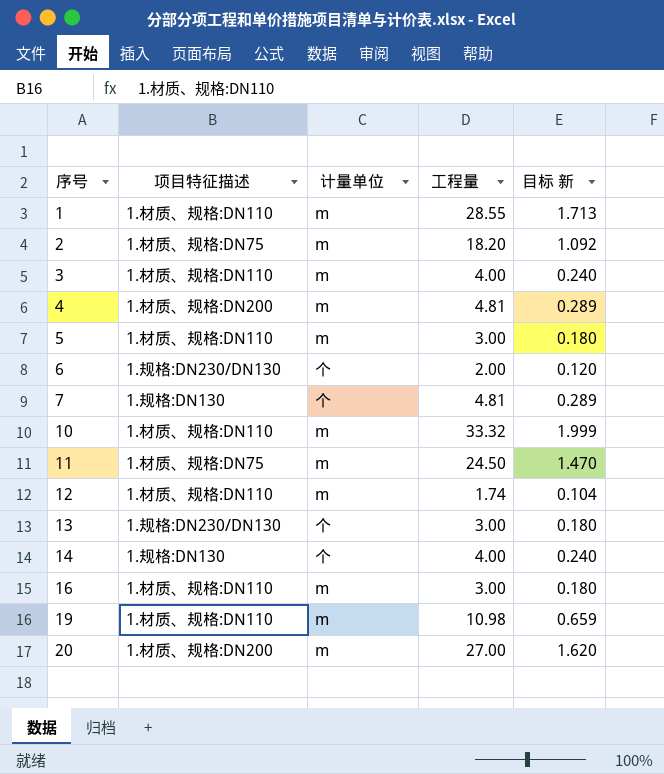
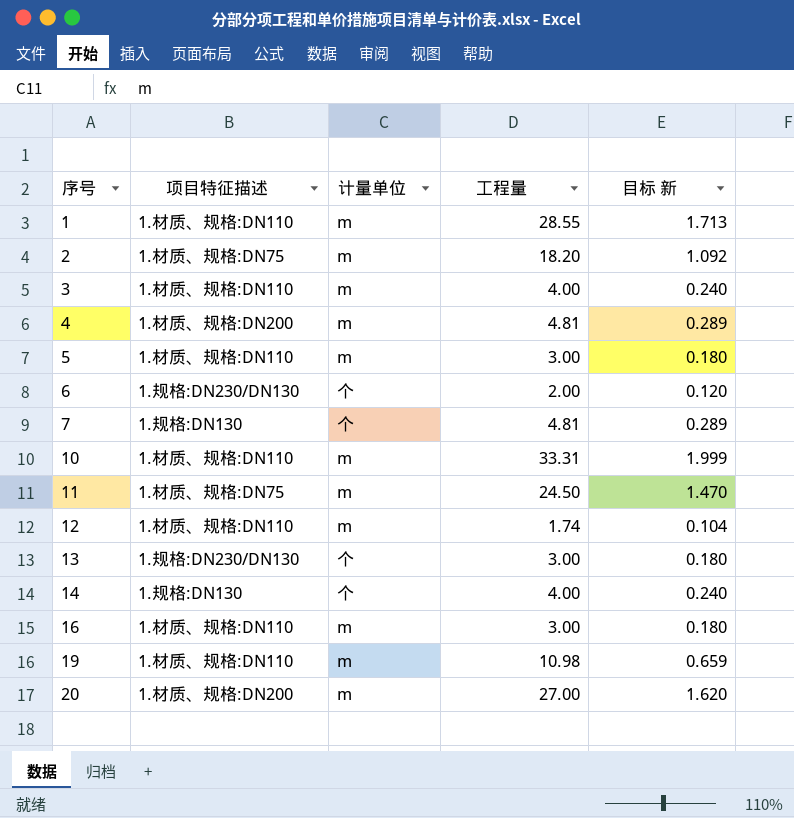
10 | 工程量: 33.32 -> 33.31

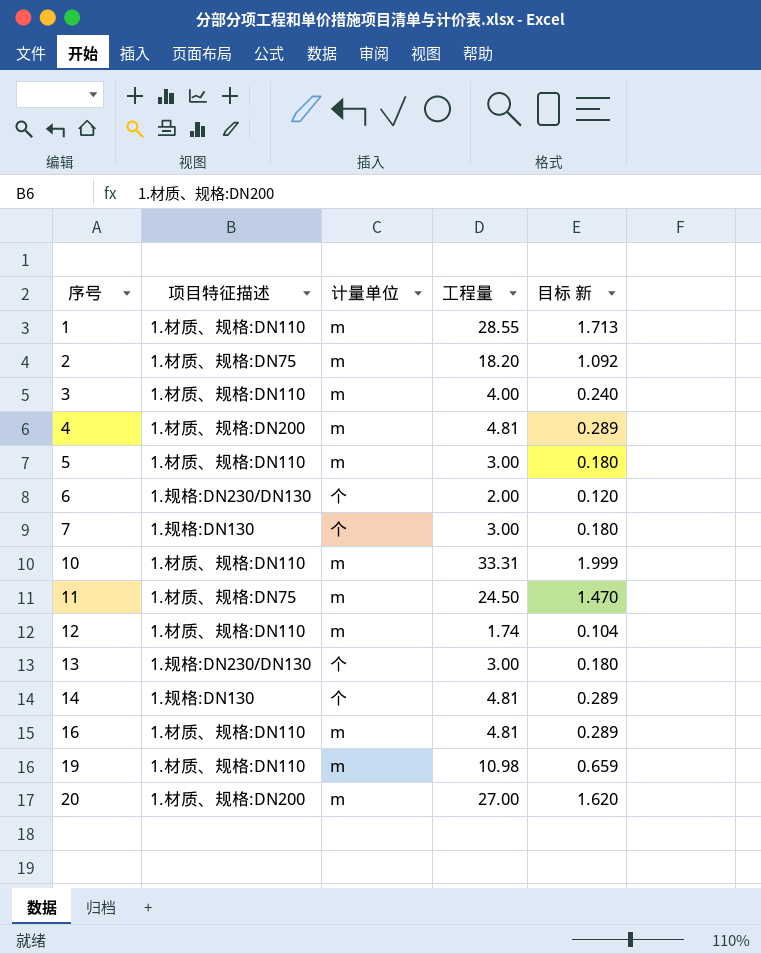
7 | 工程量: 4.81 -> 3.00
7 | 目标 新: 0.289 -> 0.180
14 | 工程量: 4.00 -> 4.81
14 | 目标 新: 0.240 -> 0.289
16 | 工程量: 3.00 -> 4.81
16 | 目标 新: 0.180 -> 0.289

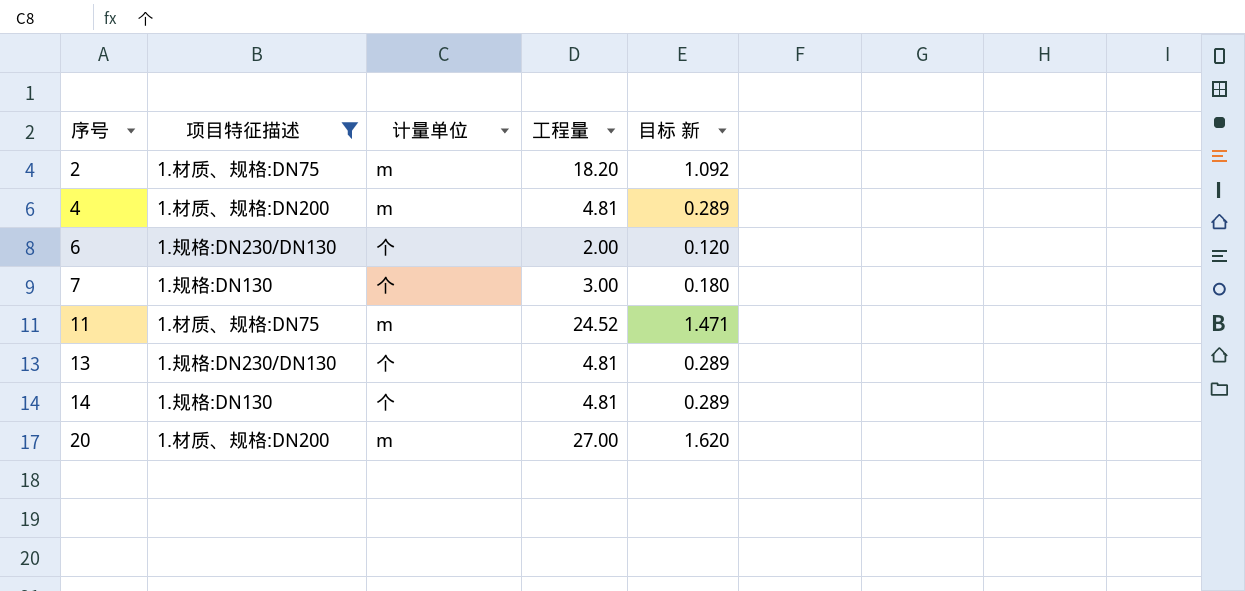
filter: none -> 项目特征描述 != 1.材质、规格:DN110
11 | 工程量: 24.50 -> 24.52
11 | 目标 新: 1.470 -> 1.471
13 | 工程量: 3.00 -> 4.81
13 | 目标 新: 0.180 -> 0.289

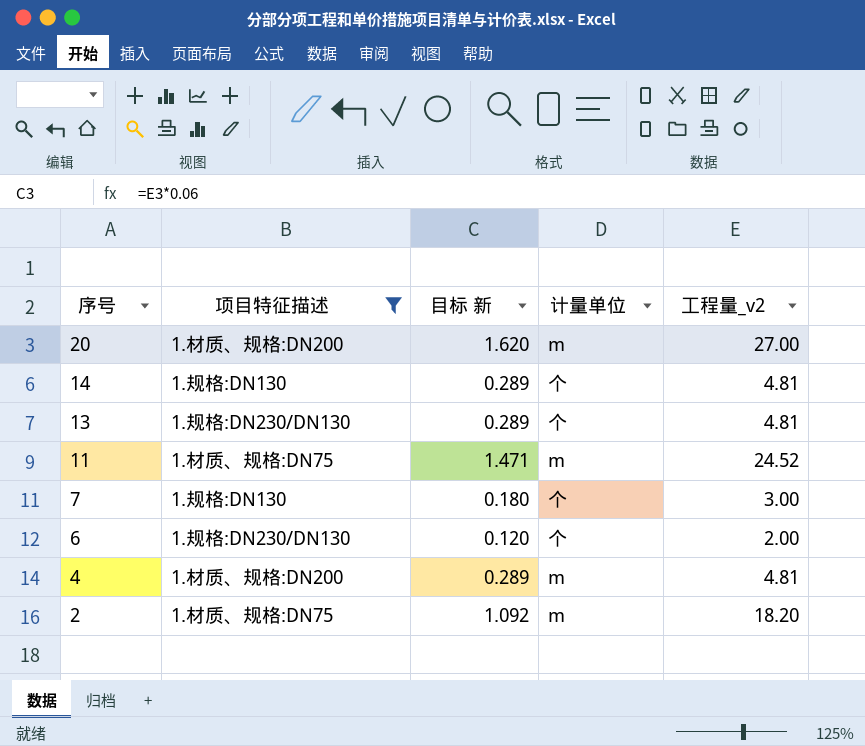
row order: 序号 ascending -> 序号 descending
column 目标 新 | position: 5 -> 3
column name: 工程量 -> 工程量_v2

